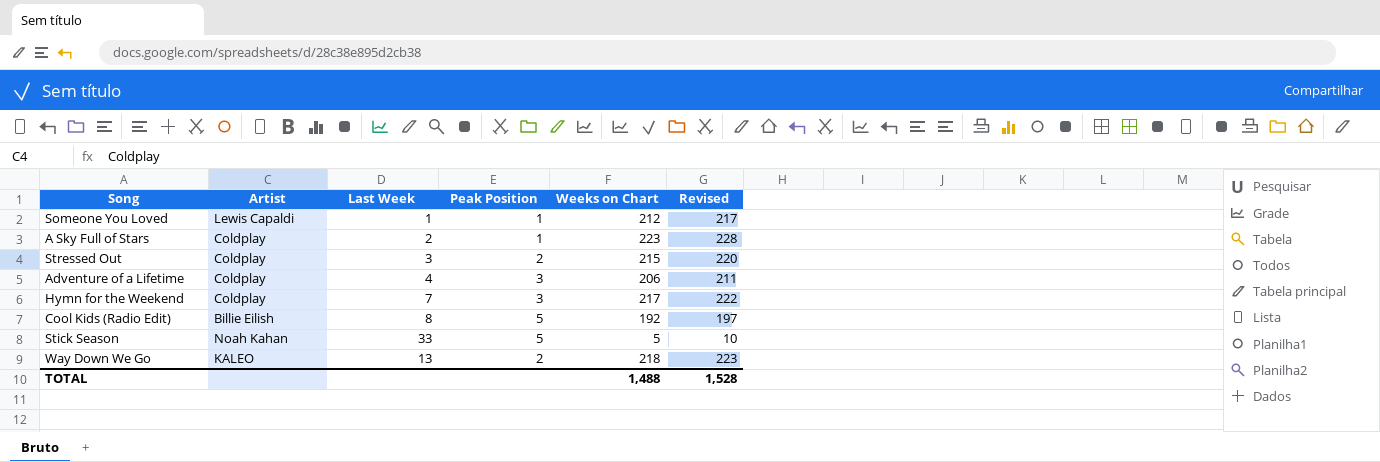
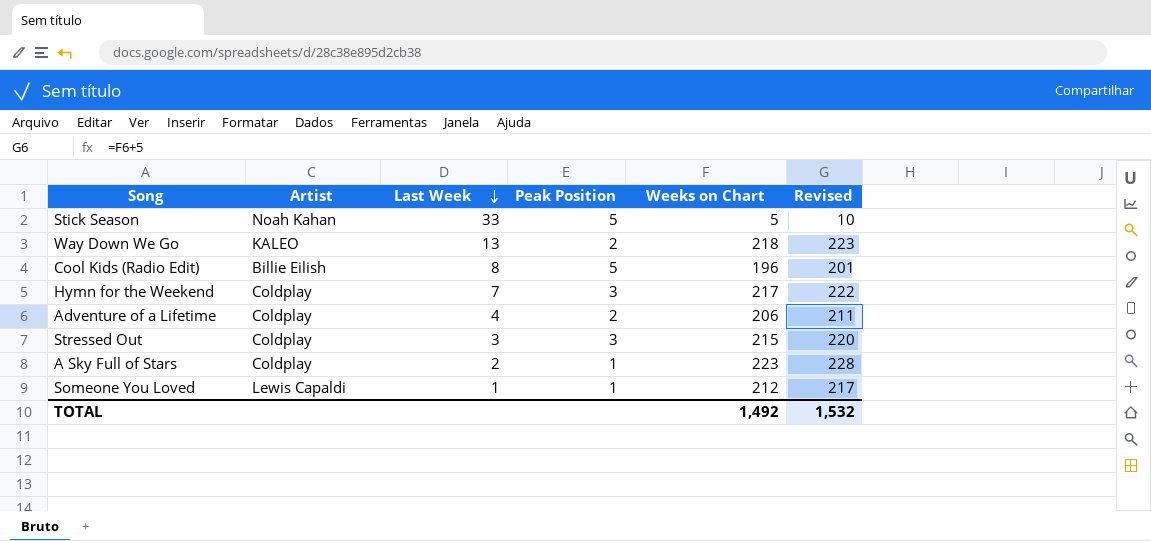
row order: none -> Last Week descending
Cool Kids (Radio Edit) | Weeks on Chart: 192 -> 196
Cool Kids (Radio Edit) | Revised: 197 -> 201
Adventure of a Lifetime | Peak Position: 3 -> 2
Stressed Out | Peak Position: 2 -> 3
TOTAL | Weeks on Chart: 1,488 -> 1,492
TOTAL | Revised: 1,528 -> 1,532

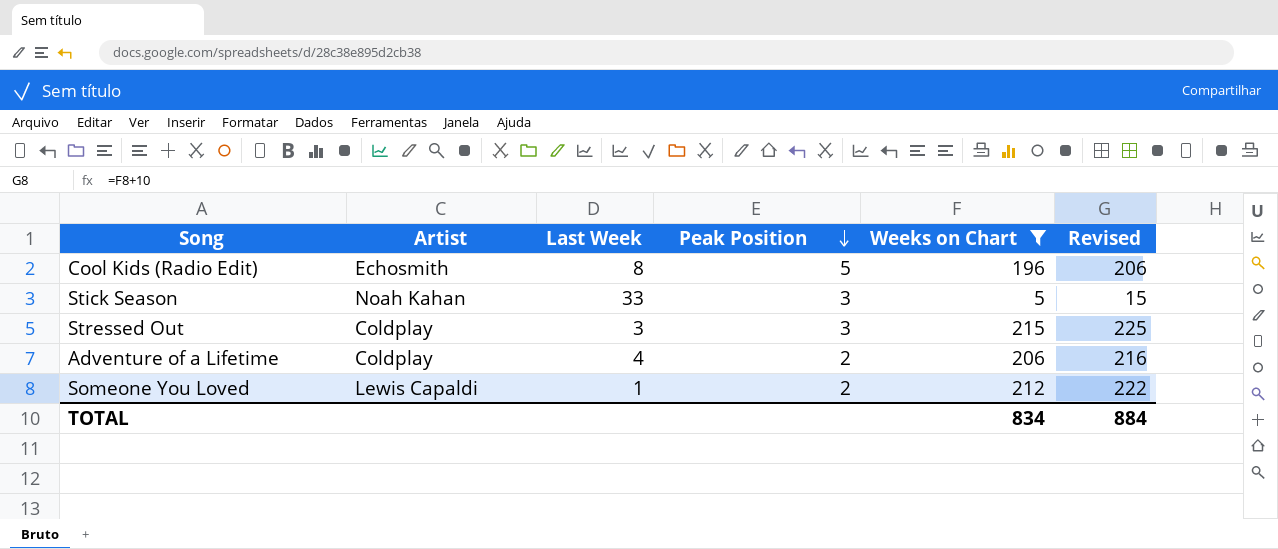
filter: none -> Weeks on Chart <= 215
row order: Last Week descending -> Peak Position descending
column Revised | formula: [Weeks on Chart] + 5 -> [Weeks on Chart] + 10
Cool Kids (Radio Edit) | Artist: Billie Eilish -> Echosmith
Stick Season | Peak Position: 5 -> 3
Someone You Loved | Peak Position: 1 -> 2
TOTAL | Weeks on Chart: 1,492 -> 834
TOTAL | Revised: 1,532 -> 884

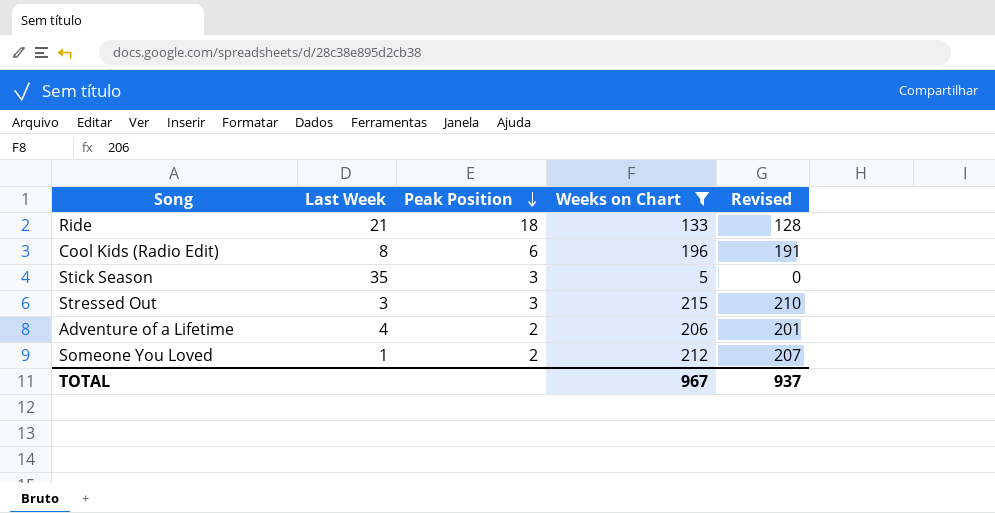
column Artist | position: 2 -> none
column Revised | formula: [Weeks on Chart] + 10 -> [Weeks on Chart] - 5
row Ride: none -> 21 | 18 | 133 | 128
Cool Kids (Radio Edit) | Peak Position: 5 -> 6
Stick Season | Last Week: 33 -> 35
TOTAL | Weeks on Chart: 834 -> 967
TOTAL | Revised: 884 -> 937

